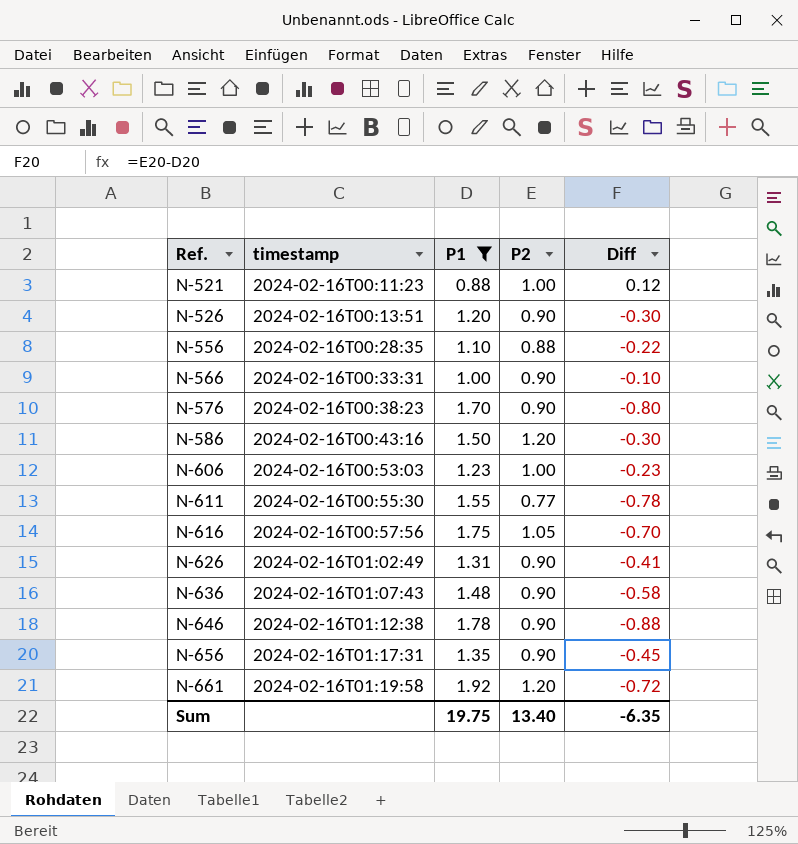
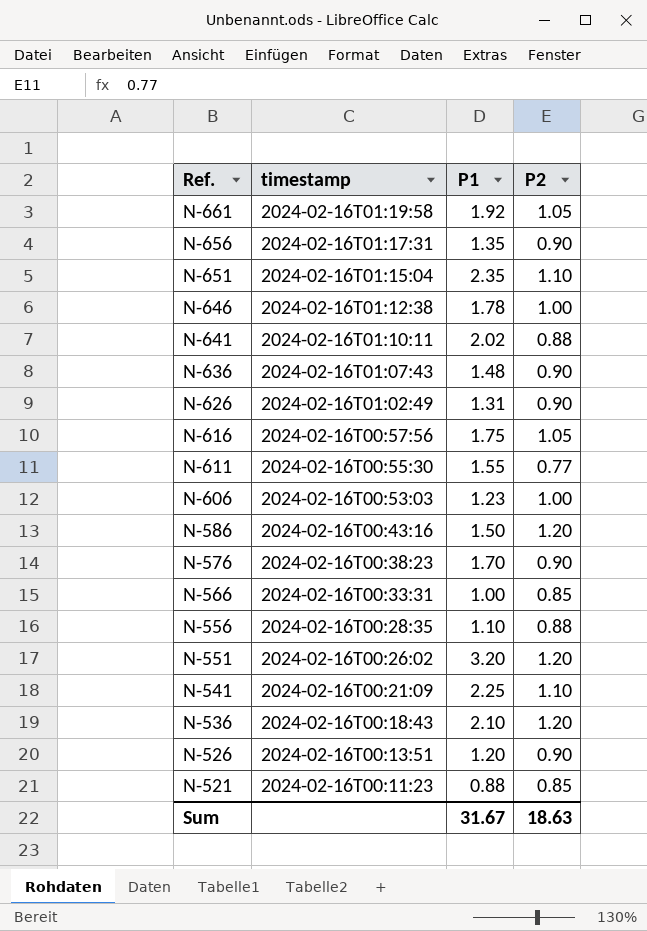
filter: P1 <= 1.92 -> none
row order: Ref. ascending -> Ref. descending
column Diff | formula: [P2] - [P1] -> none
N-661 | P2: 1.20 -> 1.05
N-646 | P2: 0.90 -> 1.00
N-566 | P2: 0.90 -> 0.85
N-521 | P2: 1.00 -> 0.85
Sum | P1: 19.75 -> 31.67
Sum | P2: 13.40 -> 18.63

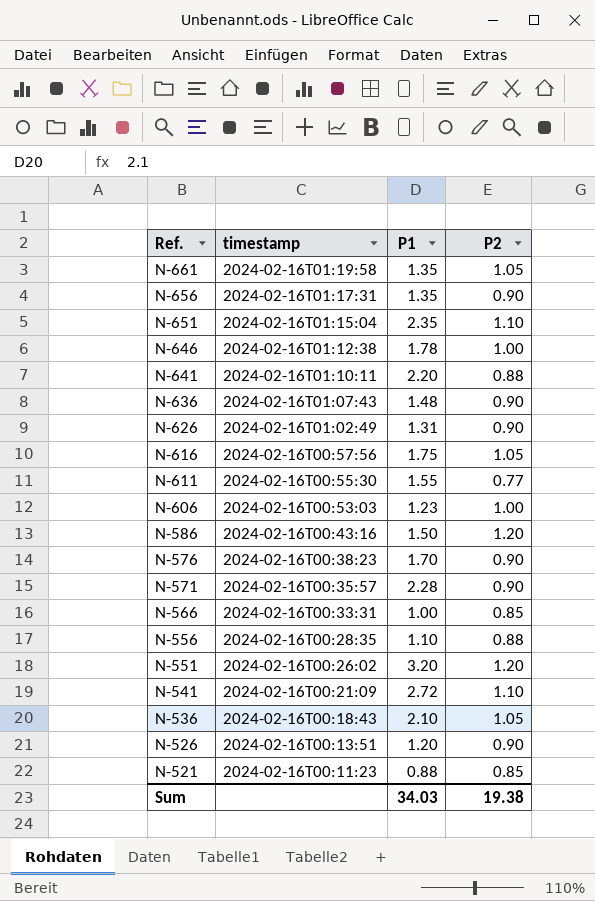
N-661 | P1: 1.92 -> 1.35
N-641 | P1: 2.02 -> 2.20
row N-571: none -> 2024-02-16T00:35:57 | 2.28 | 0.90
N-541 | P1: 2.25 -> 2.72
N-536 | P2: 1.20 -> 1.05
Sum | P1: 31.67 -> 34.03
Sum | P2: 18.63 -> 19.38

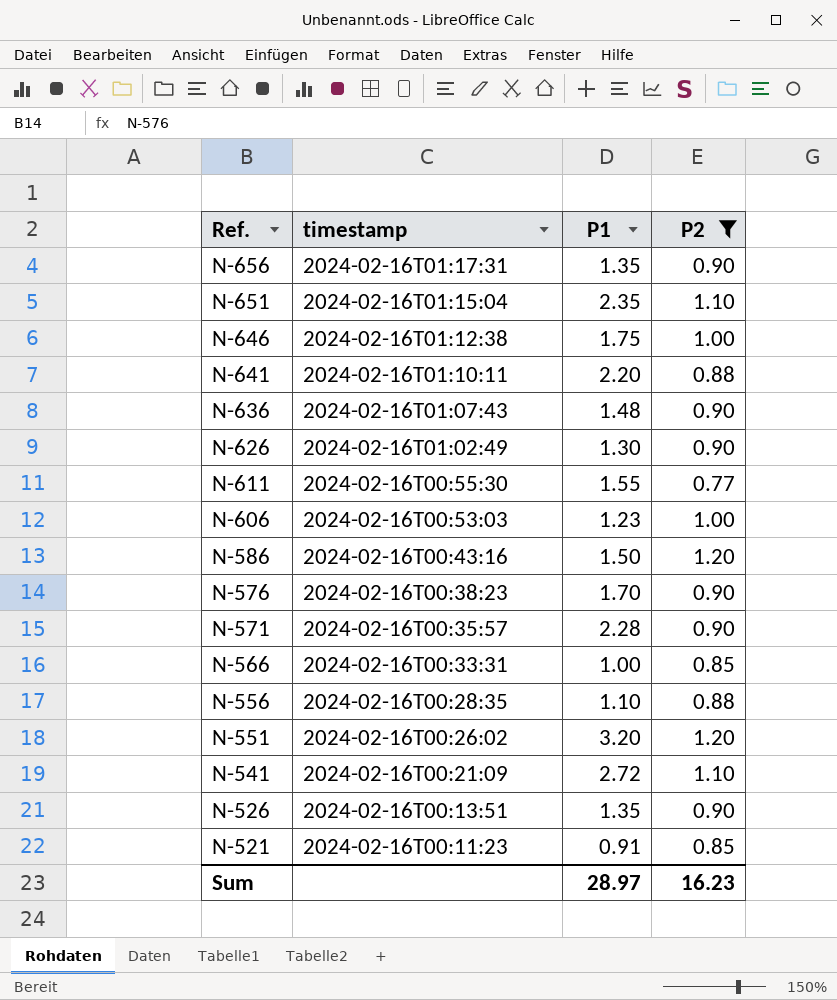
filter: none -> P2 != 1.05
N-646 | P1: 1.78 -> 1.75
N-626 | P1: 1.31 -> 1.30
N-526 | P1: 1.20 -> 1.35
N-521 | P1: 0.88 -> 0.91
Sum | P1: 34.03 -> 28.97
Sum | P2: 19.38 -> 16.23

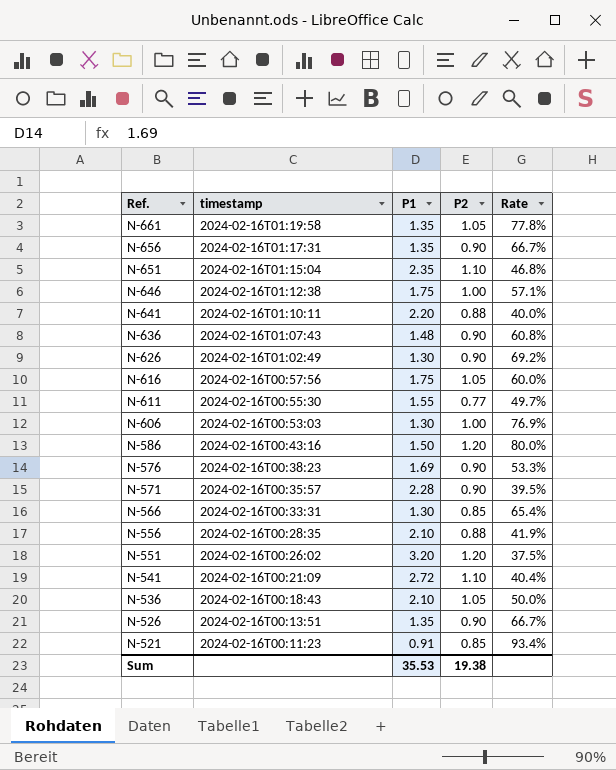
filter: P2 != 1.05 -> none
column Rate | formula: none -> [P2] / [P1]
N-606 | P1: 1.23 -> 1.30
N-576 | P1: 1.70 -> 1.69
N-566 | P1: 1.00 -> 1.30
N-556 | P1: 1.10 -> 2.10
Sum | P1: 28.97 -> 35.53
Sum | P2: 16.23 -> 19.38

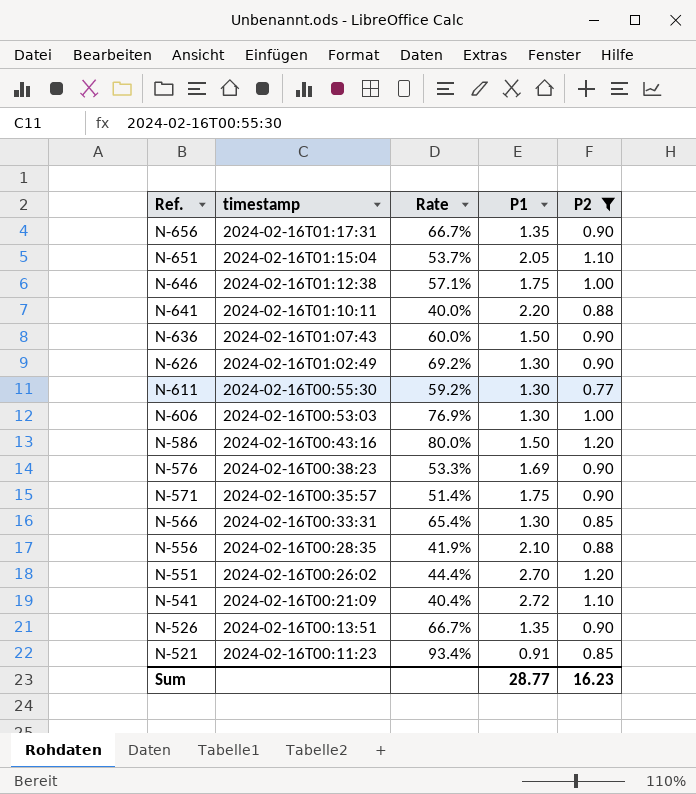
filter: none -> P2 != 1.05
column Rate | position: 5 -> 3
N-651 | Rate: 46.8% -> 53.7%
N-651 | P1: 2.35 -> 2.05
N-636 | Rate: 60.8% -> 60.0%
N-636 | P1: 1.48 -> 1.50
N-611 | Rate: 49.7% -> 59.2%
N-611 | P1: 1.55 -> 1.30
N-571 | Rate: 39.5% -> 51.4%
N-571 | P1: 2.28 -> 1.75
N-551 | Rate: 37.5% -> 44.4%
N-551 | P1: 3.20 -> 2.70
Sum | P1: 35.53 -> 28.77
Sum | P2: 19.38 -> 16.23

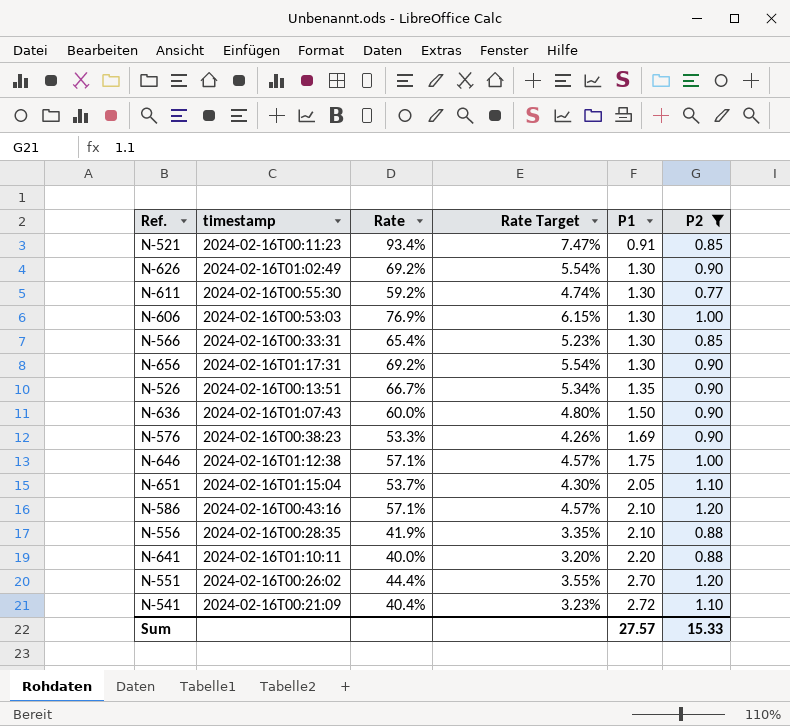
row order: Ref. descending -> P1 ascending
column Rate Target | formula: none -> [Rate] * 0.08
row N-571: 2024-02-16T00:35:57 | 51.4% | 1.75 | 0.90 -> none
N-656 | Rate: 66.7% -> 69.2%
N-656 | P1: 1.35 -> 1.30
N-586 | Rate: 80.0% -> 57.1%
N-586 | P1: 1.50 -> 2.10
Sum | P1: 28.77 -> 27.57
Sum | P2: 16.23 -> 15.33

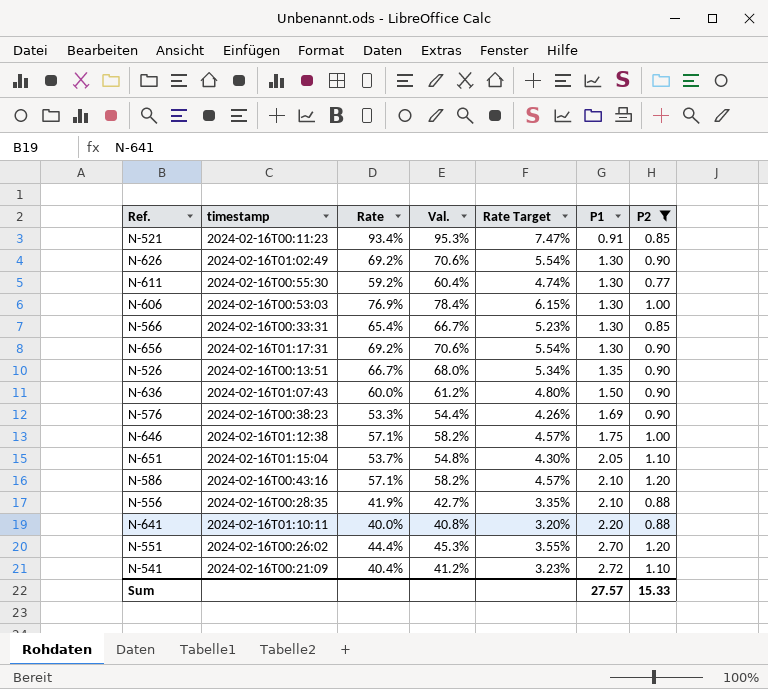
column Val. | formula: none -> [Rate] * 1.02

